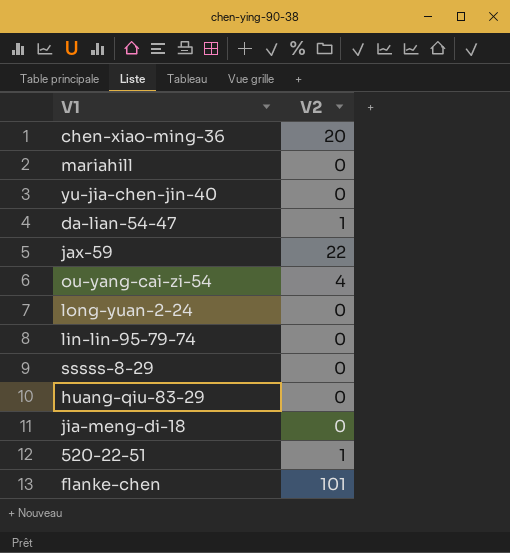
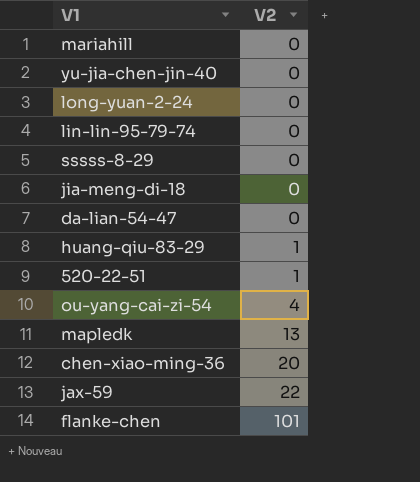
row order: none -> V2 ascending
da-lian-54-47 | V2: 1 -> 0
huang-qiu-83-29 | V2: 0 -> 1
row mapledk: none -> 13

